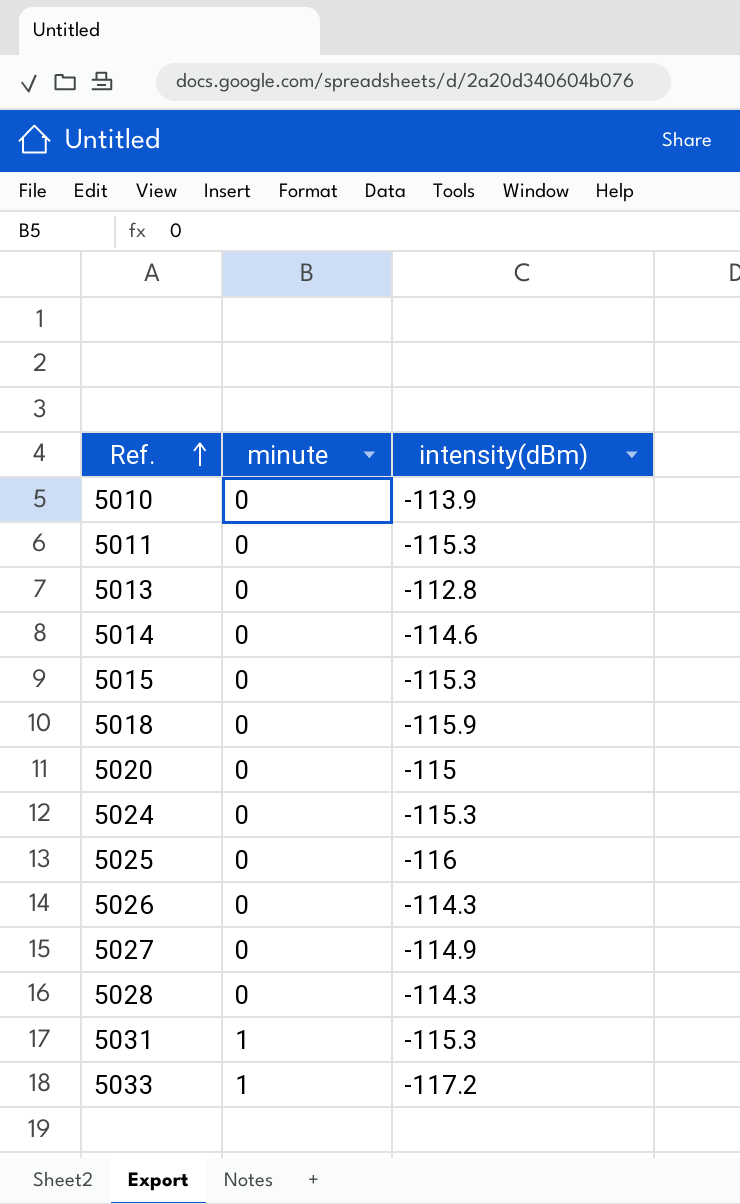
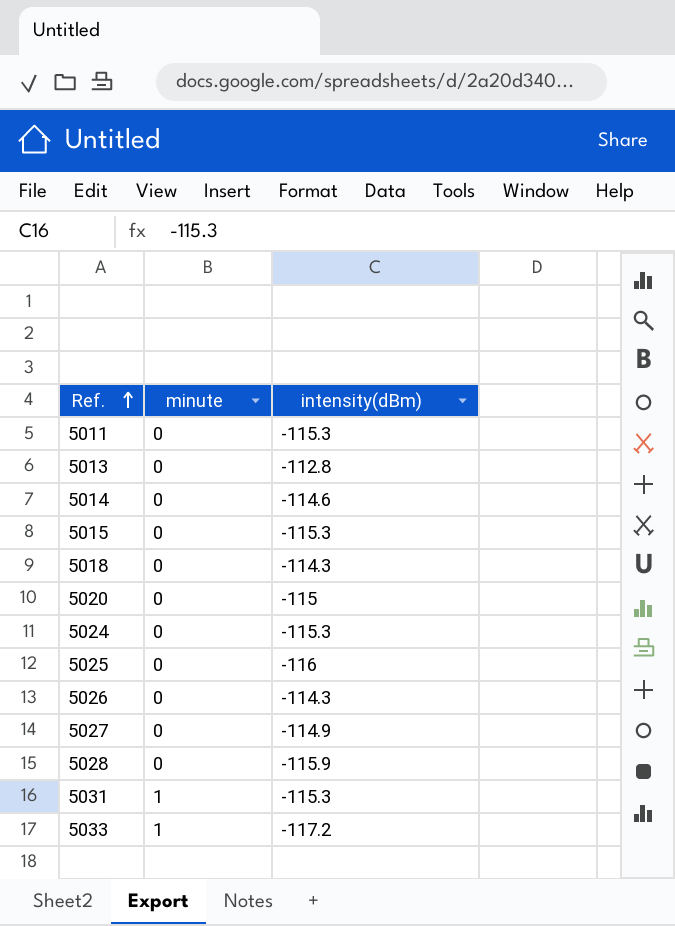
row 5010: 0 | -113.9 -> none
5018 | intensity(dBm): -115.9 -> -114.3
5028 | intensity(dBm): -114.3 -> -115.9

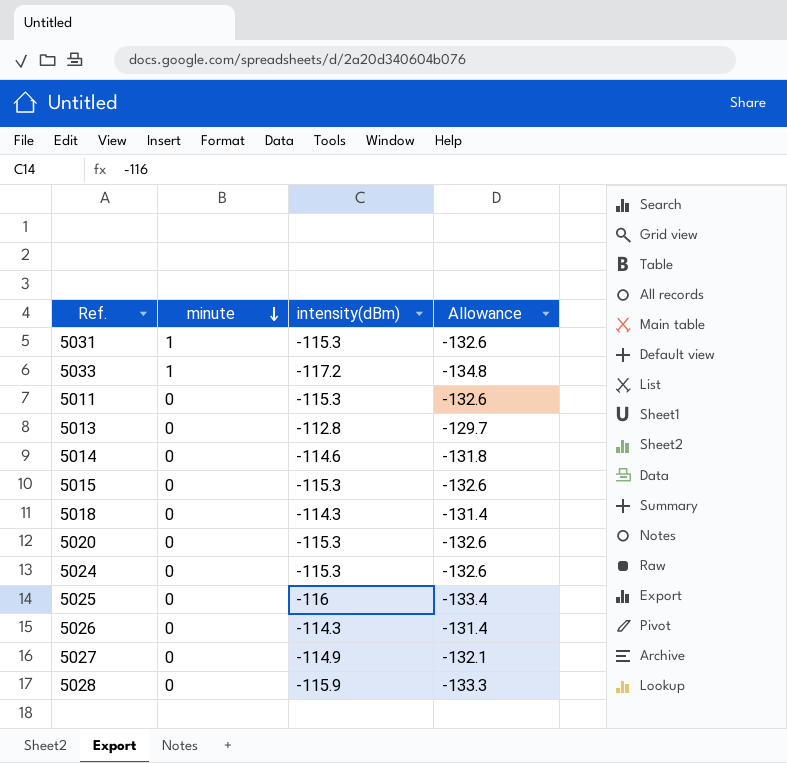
row order: Ref. ascending -> minute descending
column Allowance | formula: none -> [intensity(dBm)] * 1.15
5020 | intensity(dBm): -115 -> -115.3

